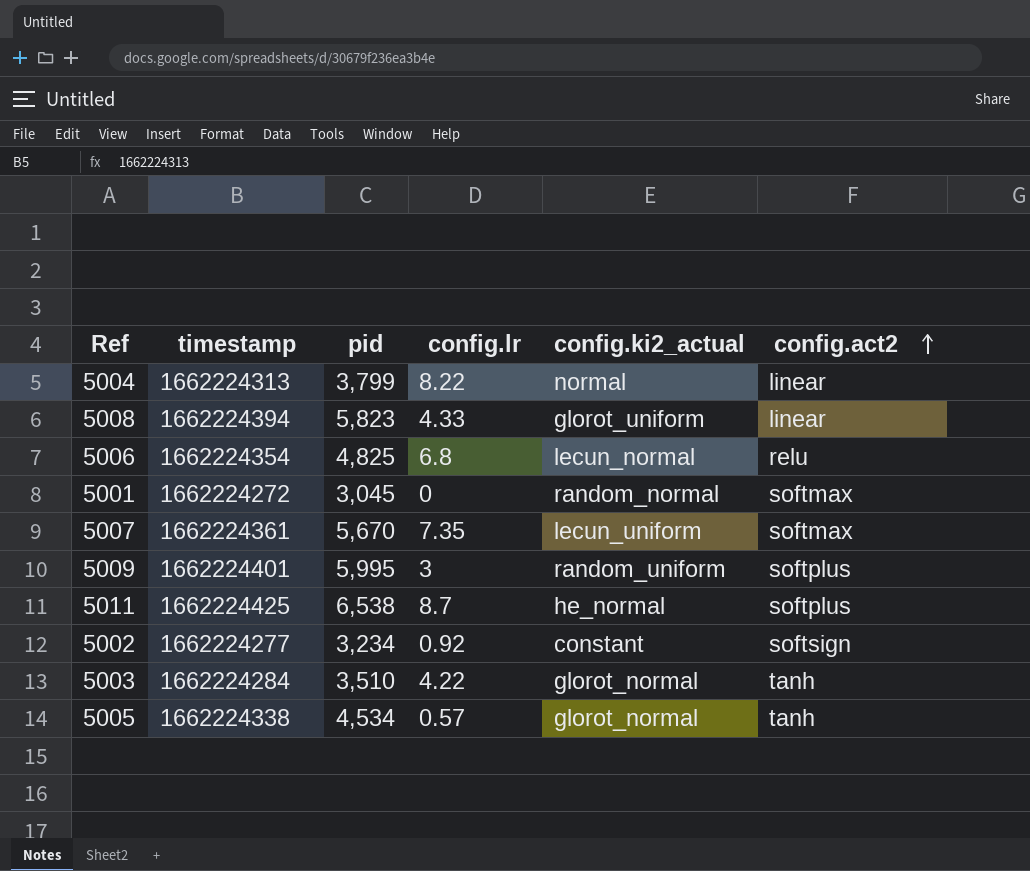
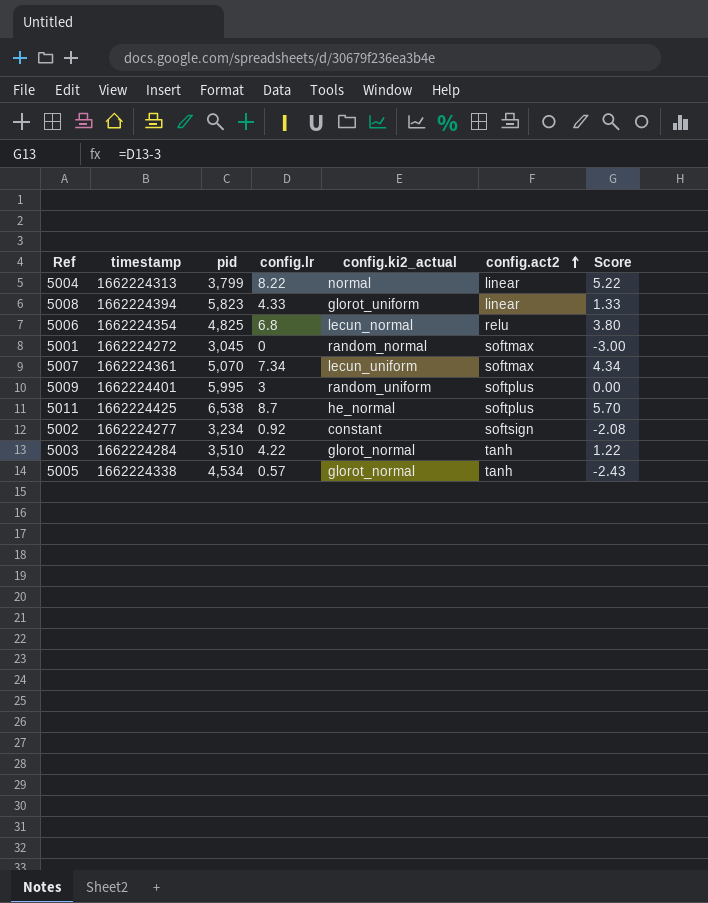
column Score | formula: none -> [config.lr] - 3
5007 | pid: 5,670 -> 5,070
5007 | config.lr: 7.35 -> 7.34

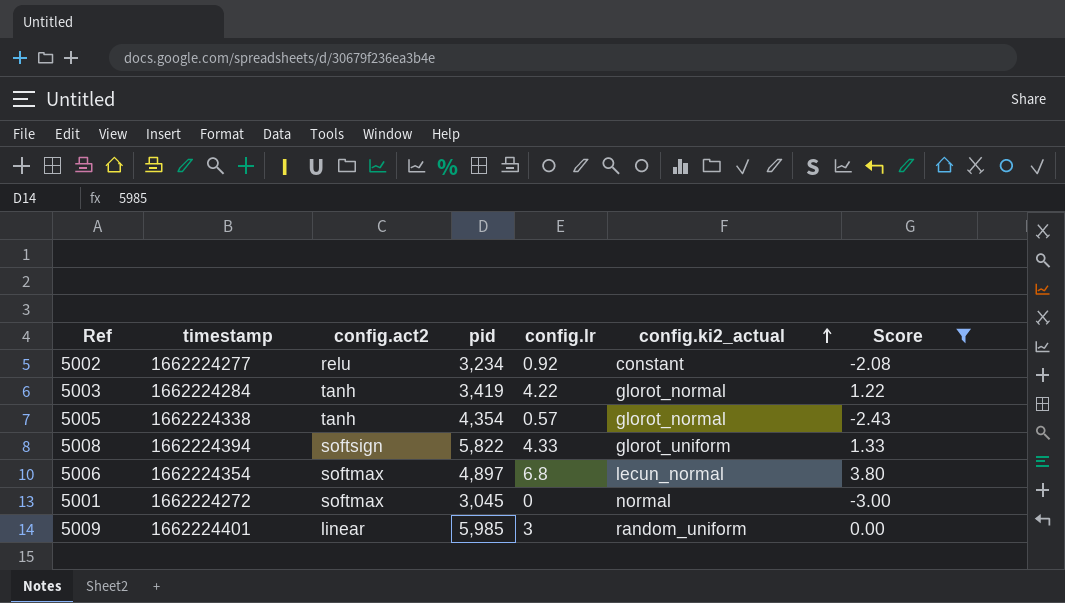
filter: none -> Score <= 3.80
row order: config.act2 ascending -> config.ki2_actual ascending
column config.act2 | position: 6 -> 3
5002 | config.act2: softsign -> relu
5003 | pid: 3,510 -> 3,419
5005 | pid: 4,534 -> 4,354
5008 | config.act2: linear -> softsign
5008 | pid: 5,823 -> 5,822
5006 | config.act2: relu -> softmax
5006 | pid: 4,825 -> 4,897
5001 | config.ki2_actual: random_normal -> normal
5009 | config.act2: softplus -> linear
5009 | pid: 5,995 -> 5,985

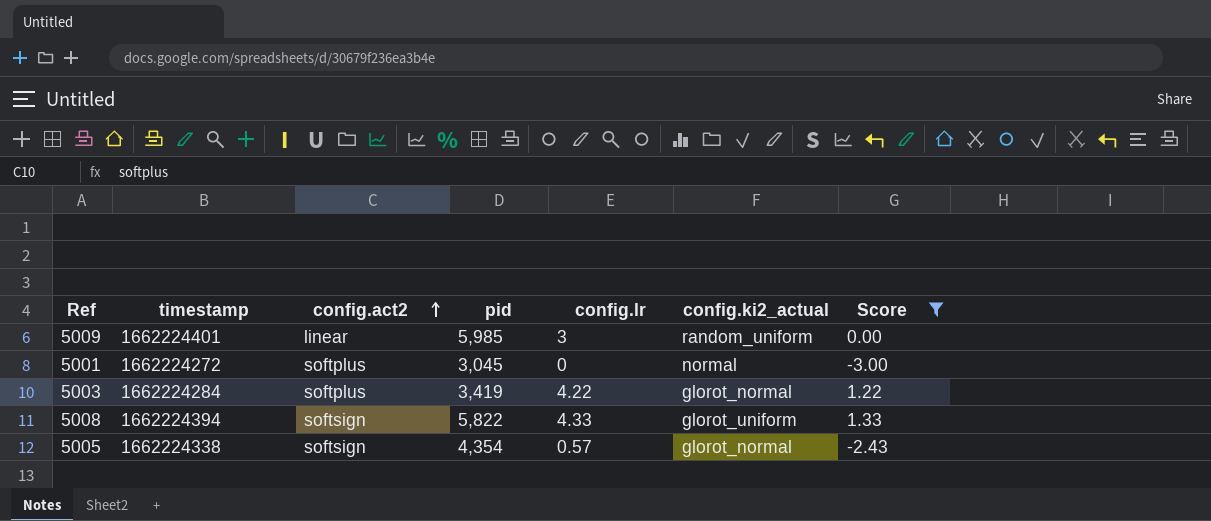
row order: config.ki2_actual ascending -> config.act2 ascending
row 5002: 1662224277 | relu | 3,234 | 0.92 | constant | -2.08 -> none
row 5006: 1662224354 | softmax | 4,897 | 6.8 | lecun_normal | 3.80 -> none
5001 | config.act2: softmax -> softplus
5003 | config.act2: tanh -> softplus
5005 | config.act2: tanh -> softsign

